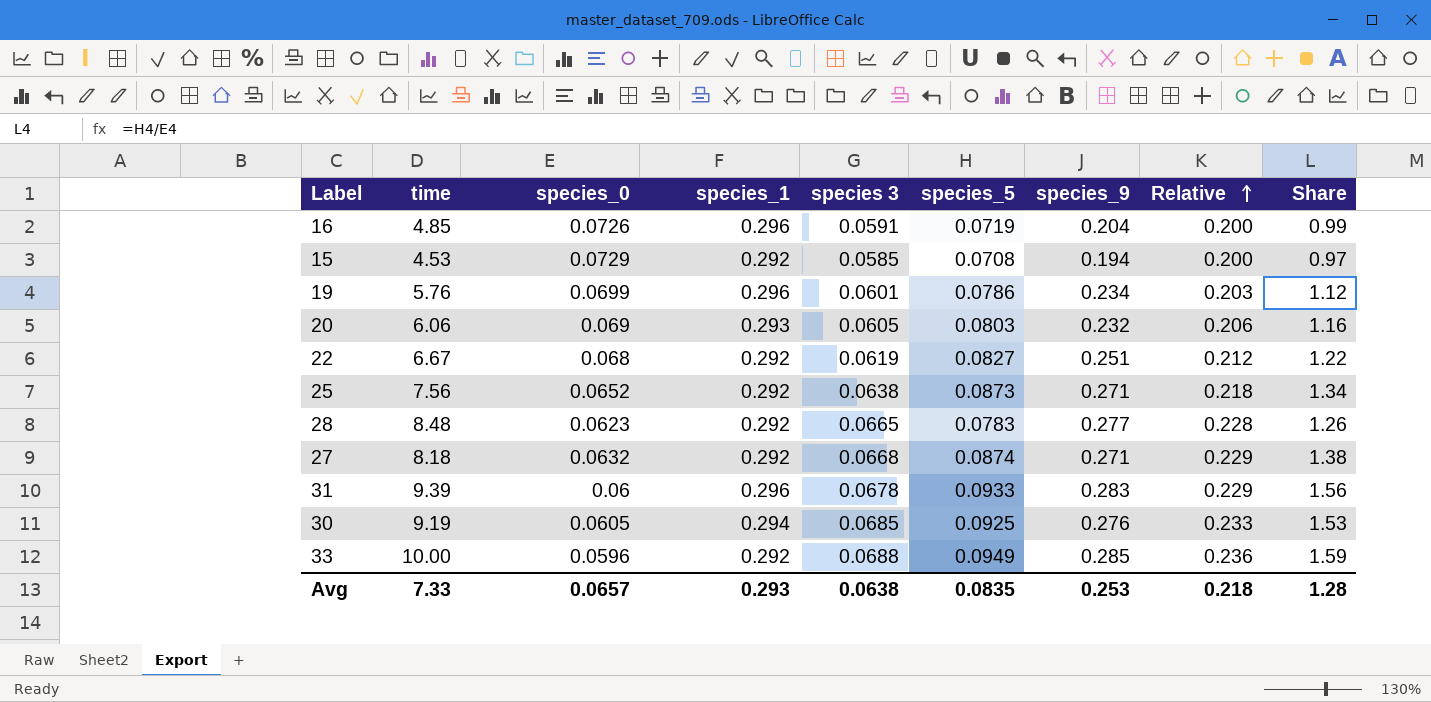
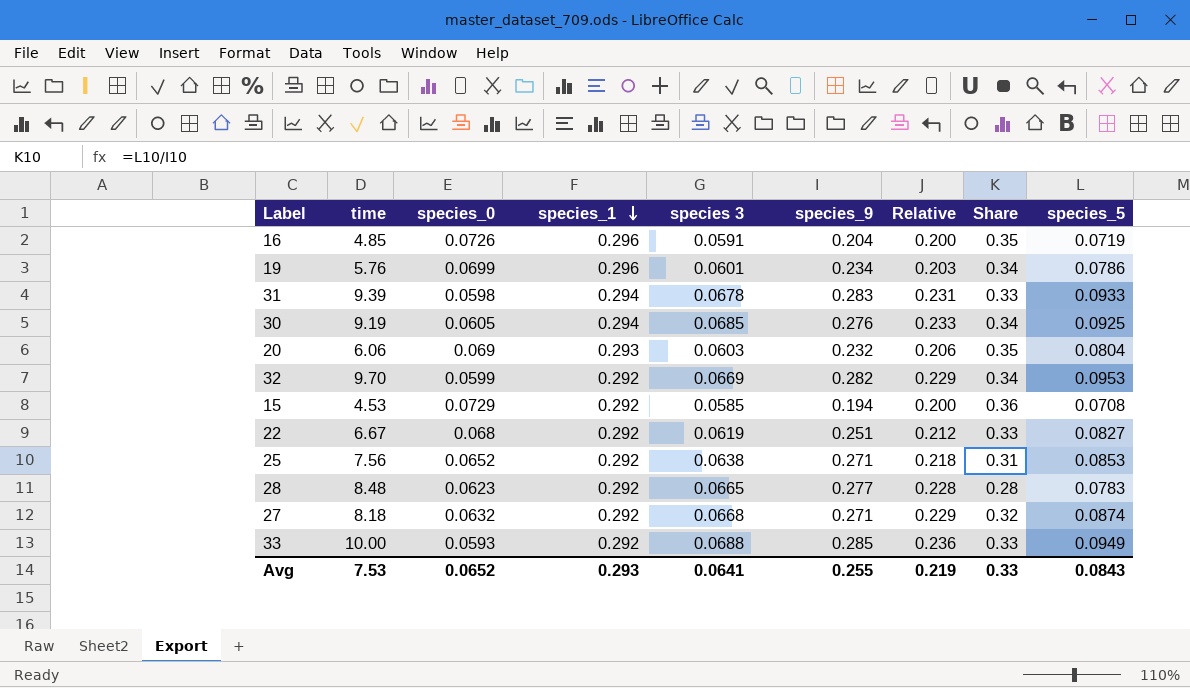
row order: Relative ascending -> species_1 descending
column Share | formula: [species_5] / [species_0] -> [species_5] / [species_9]
column species_5 | position: 6 -> 9
31 | species_0: 0.06 -> 0.0598
31 | species_1: 0.296 -> 0.294
31 | Relative: 0.229 -> 0.231
20 | species 3: 0.0605 -> 0.0603
20 | species_5: 0.0803 -> 0.0804
row 32: none -> 9.70 | 0.0599 | 0.292 | 0.0669 | 0.282 | 0.229 | 0.34 | 0.0953
25 | species_5: 0.0873 -> 0.0853
33 | species_0: 0.0596 -> 0.0593
Avg | time: 7.33 -> 7.53
Avg | species_0: 0.0657 -> 0.0652
Avg | species 3: 0.0638 -> 0.0641
Avg | species_9: 0.253 -> 0.255
Avg | Relative: 0.218 -> 0.219
Avg | Share: 1.28 -> 0.33
Avg | species_5: 0.0835 -> 0.0843

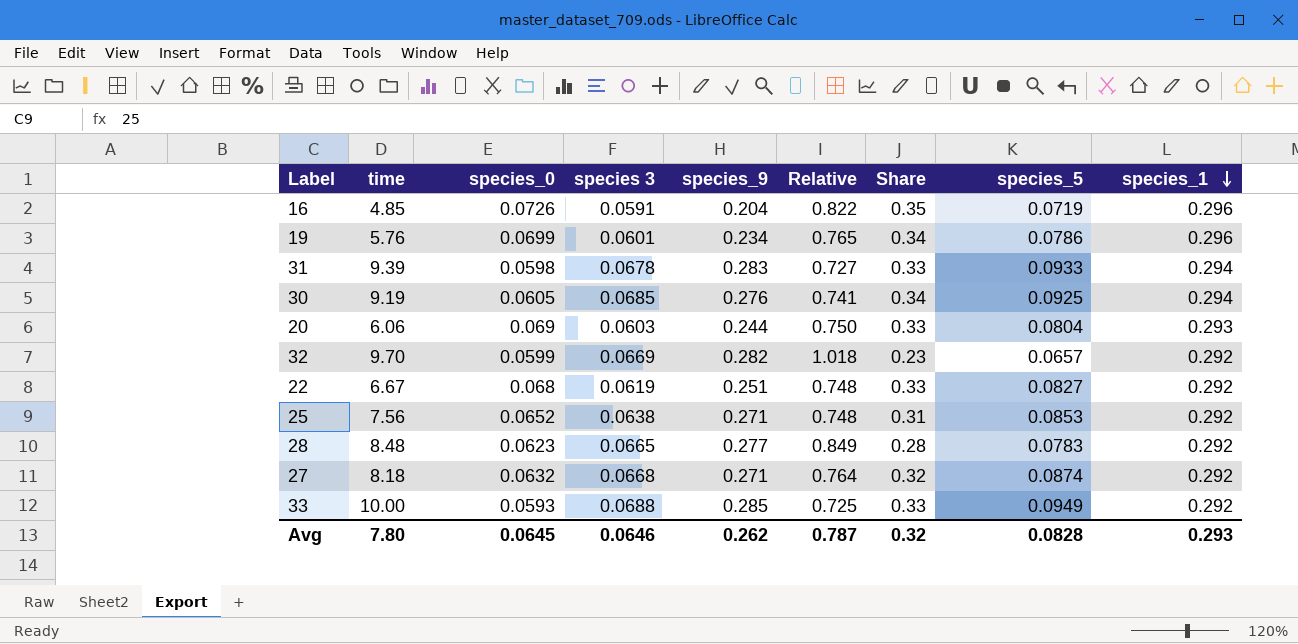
column Relative | formula: [species 3] / [species_1] -> [species 3] / [species_5]
column species_1 | position: 4 -> 9
row 15: 4.53 | 0.0729 | 0.292 | 0.0585 | 0.194 | 0.200 | 0.36 | 0.0708 -> none
20 | species_9: 0.232 -> 0.244
20 | Share: 0.35 -> 0.33
32 | Share: 0.34 -> 0.23
32 | species_5: 0.0953 -> 0.0657
Avg | time: 7.53 -> 7.80
Avg | species_0: 0.0652 -> 0.0645
Avg | species 3: 0.0641 -> 0.0646
Avg | species_9: 0.255 -> 0.262
Avg | Relative: 0.219 -> 0.787
Avg | Share: 0.33 -> 0.32
Avg | species_5: 0.0843 -> 0.0828

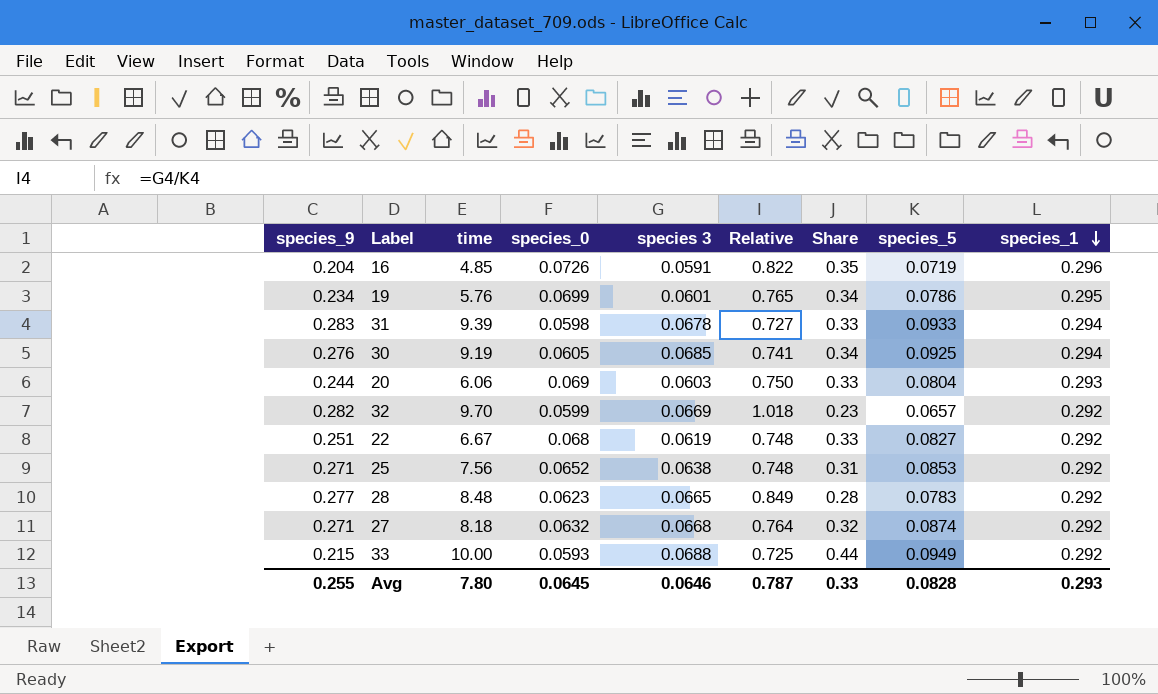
column species_9 | position: 5 -> 1
19 | species_1: 0.296 -> 0.295
33 | species_9: 0.285 -> 0.215
33 | Share: 0.33 -> 0.44
Avg | species_9: 0.262 -> 0.255
Avg | Share: 0.32 -> 0.33

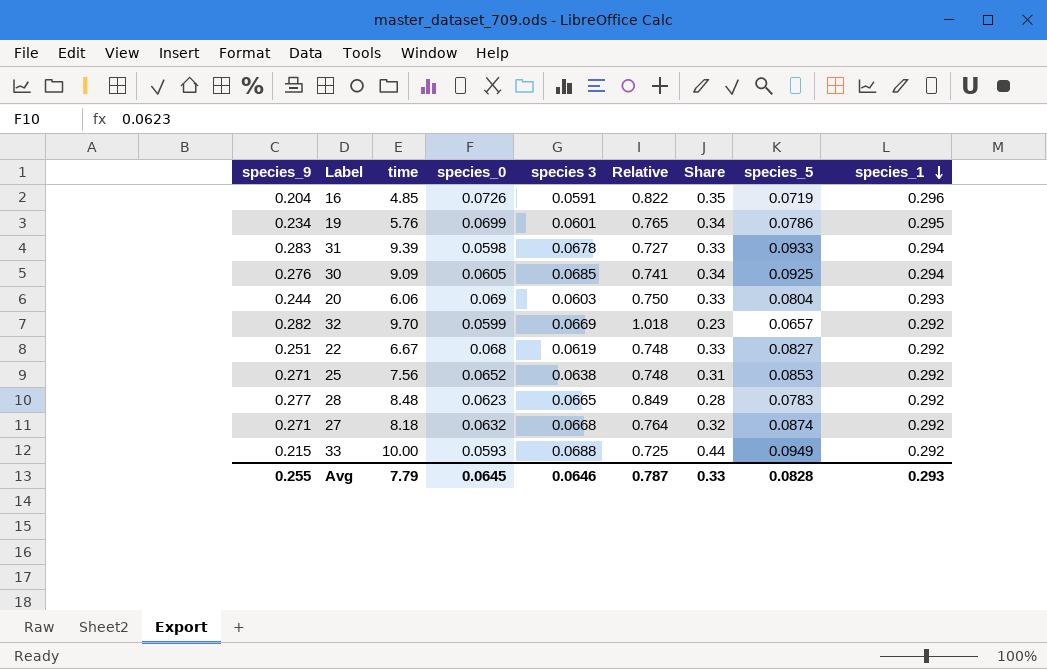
30 | time: 9.19 -> 9.09
Avg | time: 7.80 -> 7.79

